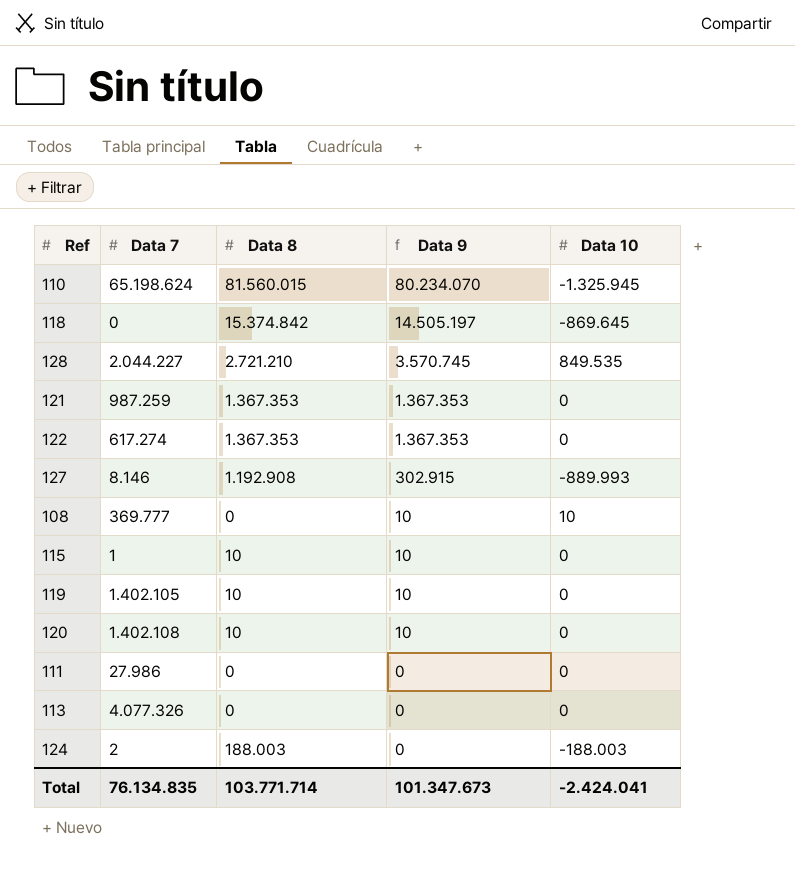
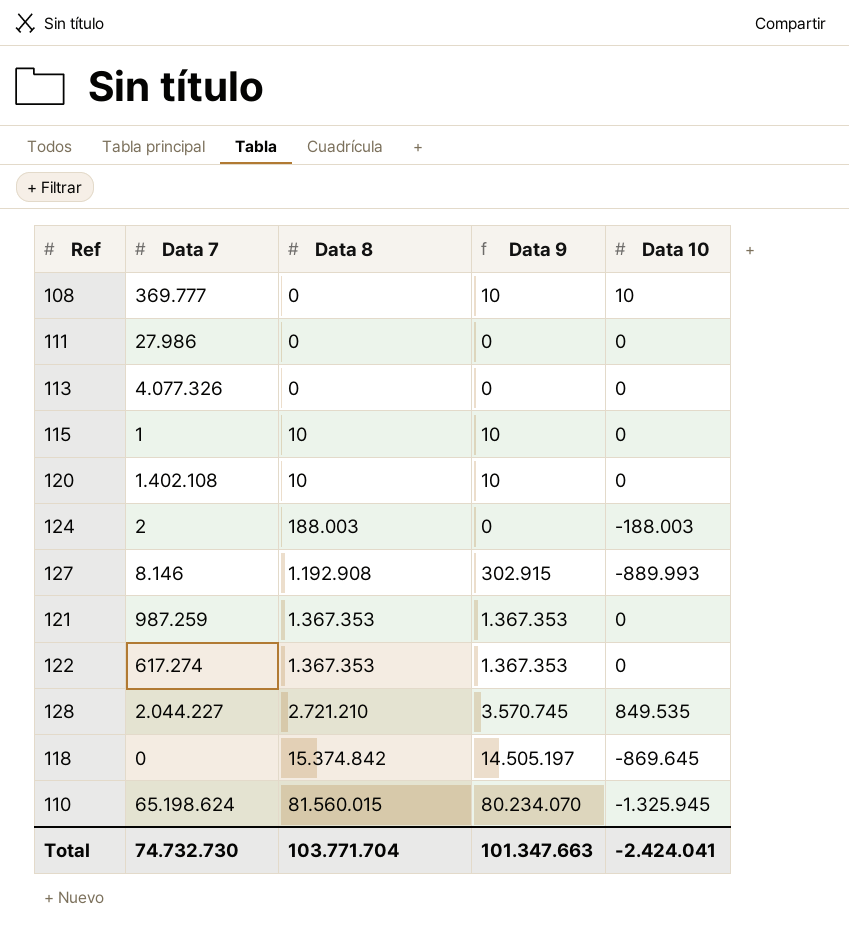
row order: Data 9 descending -> Data 8 ascending
row 119: 1.402.105 | 10 | 10 | 0 -> none
Total | Data 7: 76.134.835 -> 74.732.730
Total | Data 8: 103.771.714 -> 103.771.704
Total | Data 9: 101.347.673 -> 101.347.663

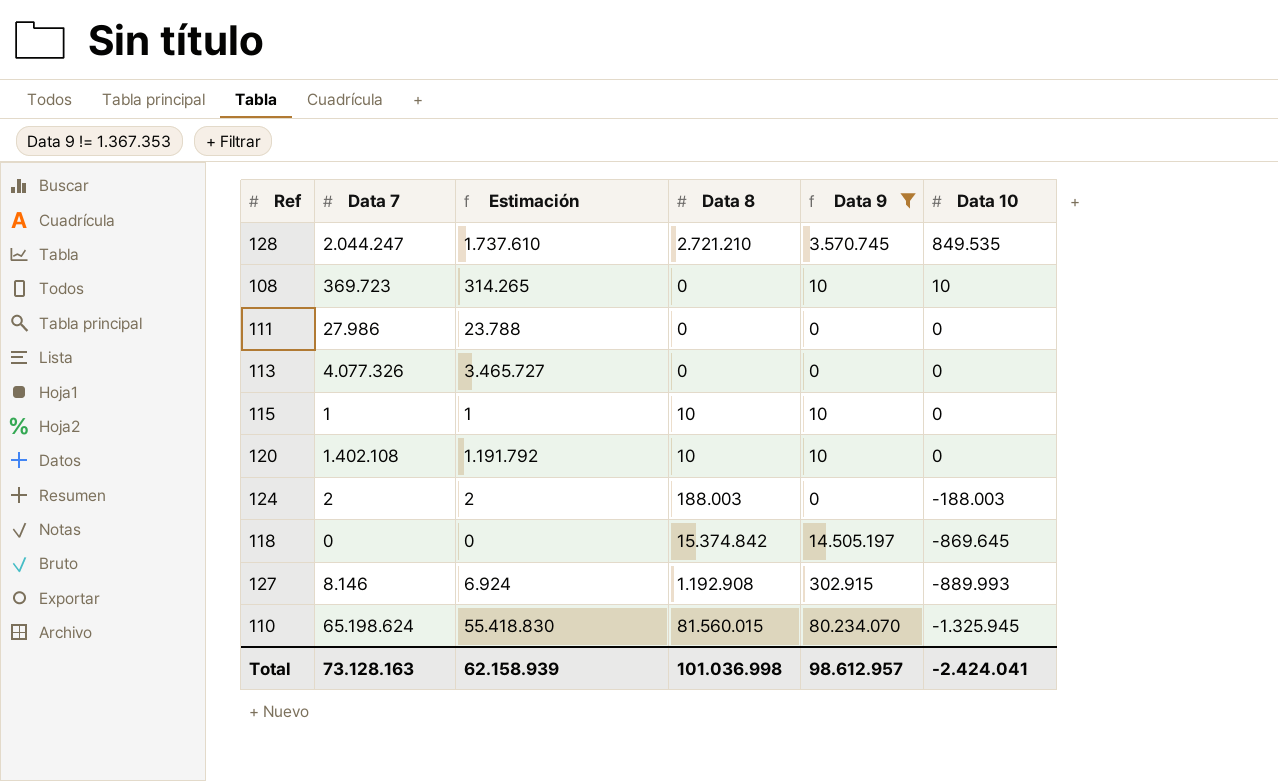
filter: none -> Data 9 != 1.367.353
row order: Data 8 ascending -> Data 10 descending
column Estimación | formula: none -> [Data 7] * 0,85
128 | Data 7: 2.044.227 -> 2.044.247
108 | Data 7: 369.777 -> 369.723
Total | Data 7: 74.732.730 -> 73.128.163
Total | Data 8: 103.771.704 -> 101.036.998
Total | Data 9: 101.347.663 -> 98.612.957

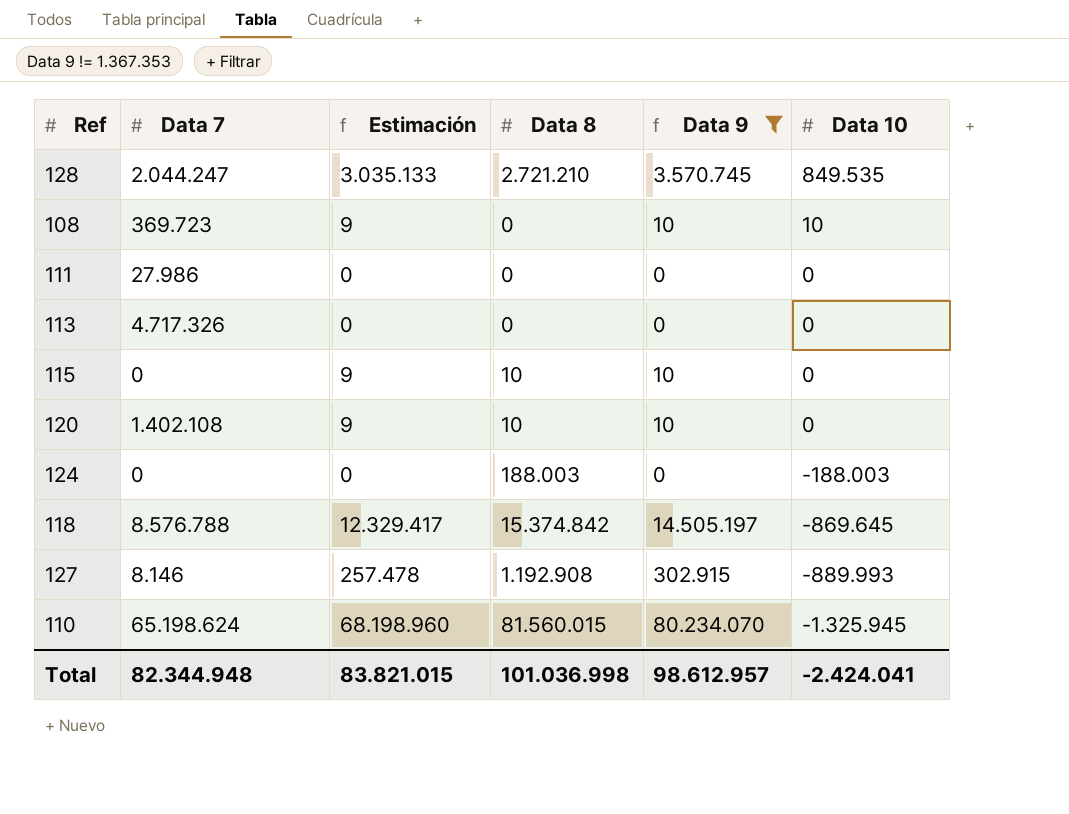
column Estimación | formula: [Data 7] * 0,85 -> [Data 9] * 0,85
113 | Data 7: 4.077.326 -> 4.717.326
115 | Data 7: 1 -> 0
124 | Data 7: 2 -> 0
118 | Data 7: 0 -> 8.576.788
Total | Data 7: 73.128.163 -> 82.344.948
Total | Estimación: 62.158.939 -> 83.821.015

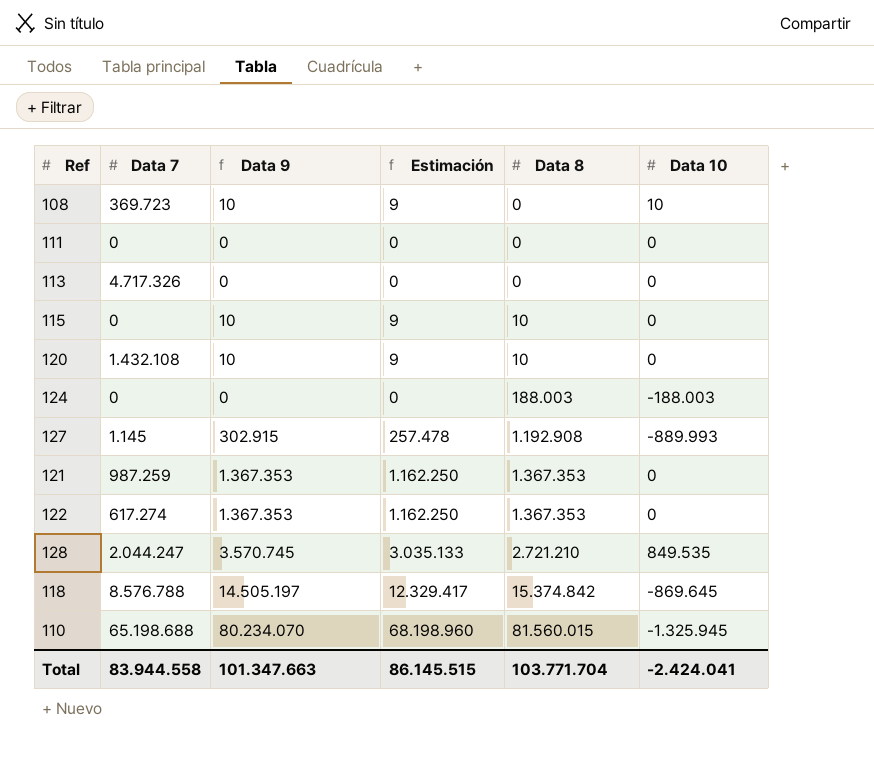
filter: Data 9 != 1.367.353 -> none
row order: Data 10 descending -> Data 8 ascending
column Data 9 | position: 5 -> 3
111 | Data 7: 27.986 -> 0
120 | Data 7: 1.402.108 -> 1.432.108
127 | Data 7: 8.146 -> 1.145
110 | Data 7: 65.198.624 -> 65.198.688
Total | Data 7: 82.344.948 -> 83.944.558
Total | Data 9: 98.612.957 -> 101.347.663
Total | Estimación: 83.821.015 -> 86.145.515
Total | Data 8: 101.036.998 -> 103.771.704

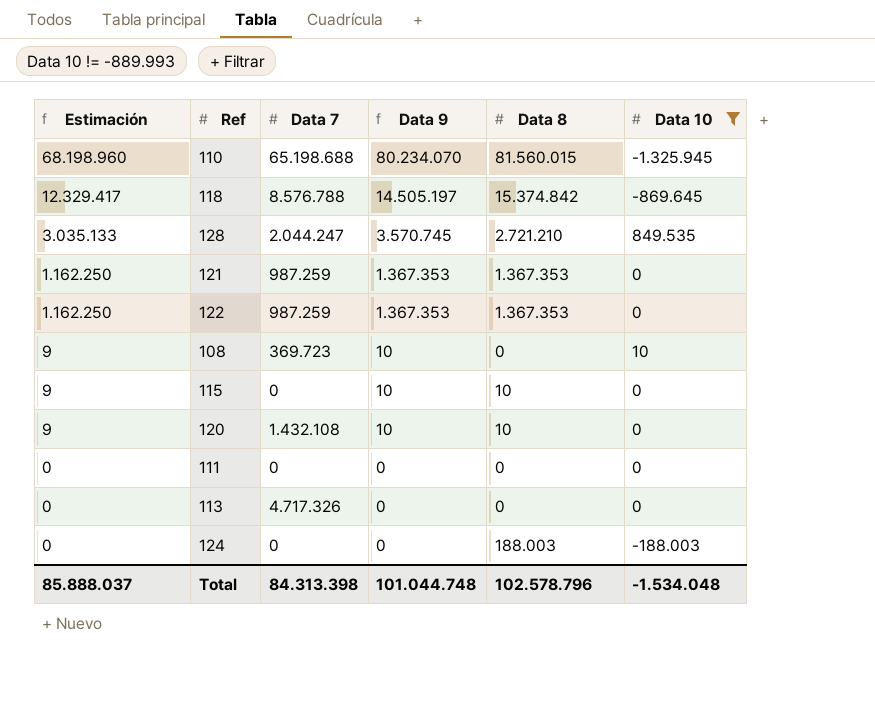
filter: none -> Data 10 != -889.993
row order: Data 8 ascending -> Estimación descending
column Estimación | position: 4 -> 1
122 | Data 7: 617.274 -> 987.259
Total | Estimación: 86.145.515 -> 85.888.037
Total | Data 7: 83.944.558 -> 84.313.398
Total | Data 9: 101.347.663 -> 101.044.748
Total | Data 8: 103.771.704 -> 102.578.796
Total | Data 10: -2.424.041 -> -1.534.048

